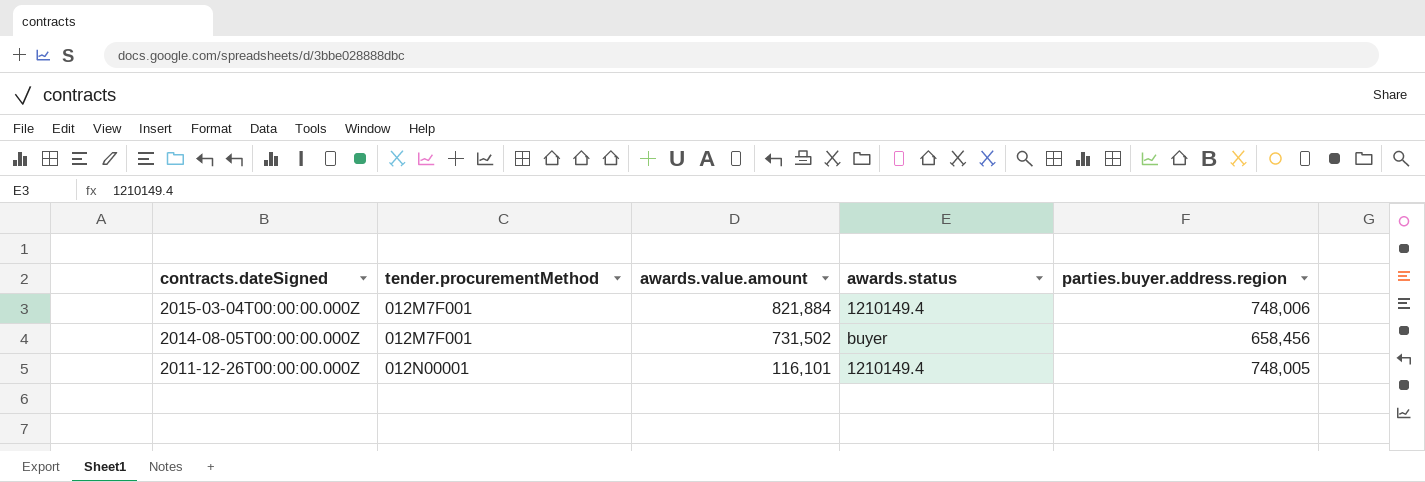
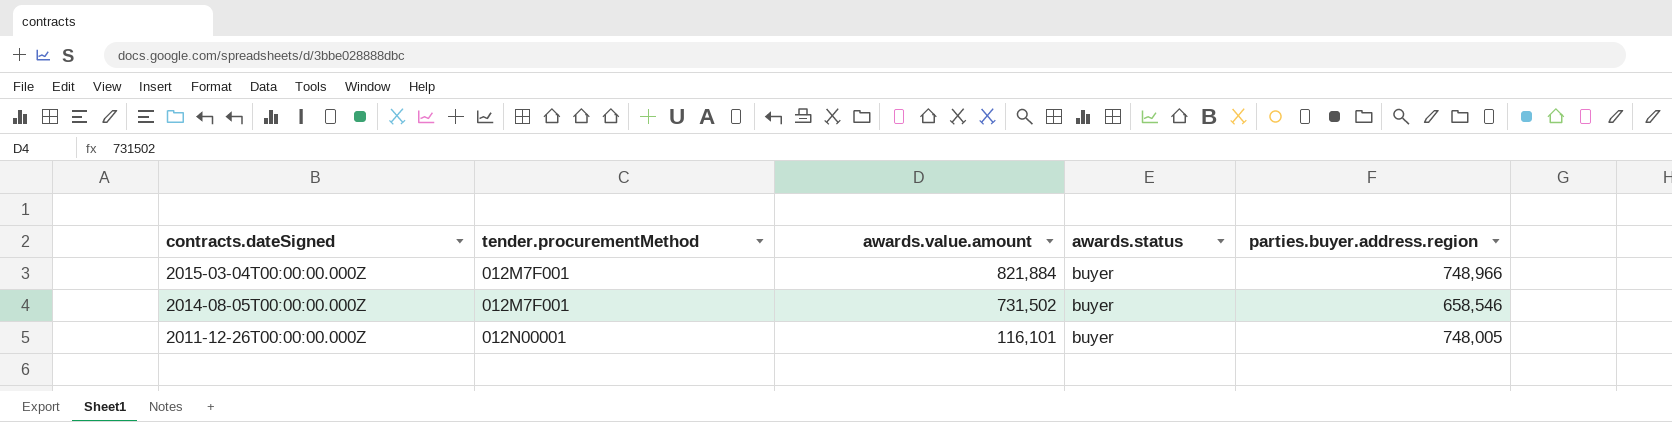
2015-03-04T00:00:00.000Z | awards.status: 1210149.4 -> buyer
2015-03-04T00:00:00.000Z | parties.buyer.address.region: 748,006 -> 748,966
2014-08-05T00:00:00.000Z | parties.buyer.address.region: 658,456 -> 658,546
2011-12-26T00:00:00.000Z | awards.status: 1210149.4 -> buyer

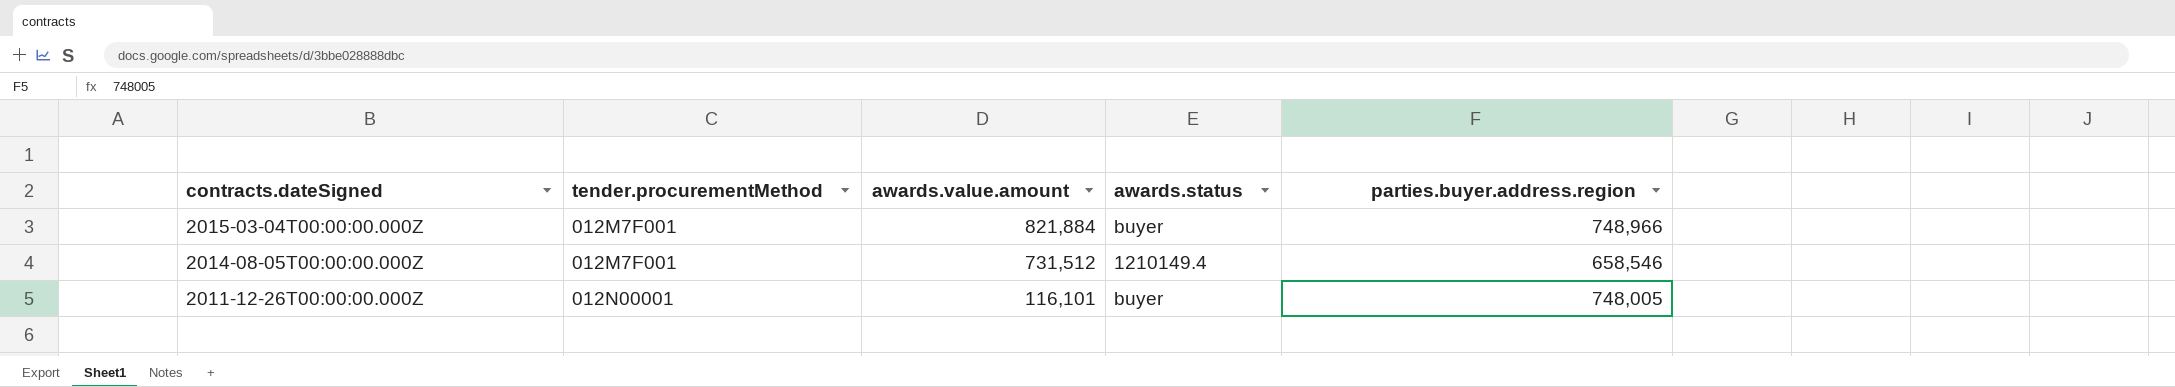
2014-08-05T00:00:00.000Z | awards.value.amount: 731,502 -> 731,512
2014-08-05T00:00:00.000Z | awards.status: buyer -> 1210149.4

